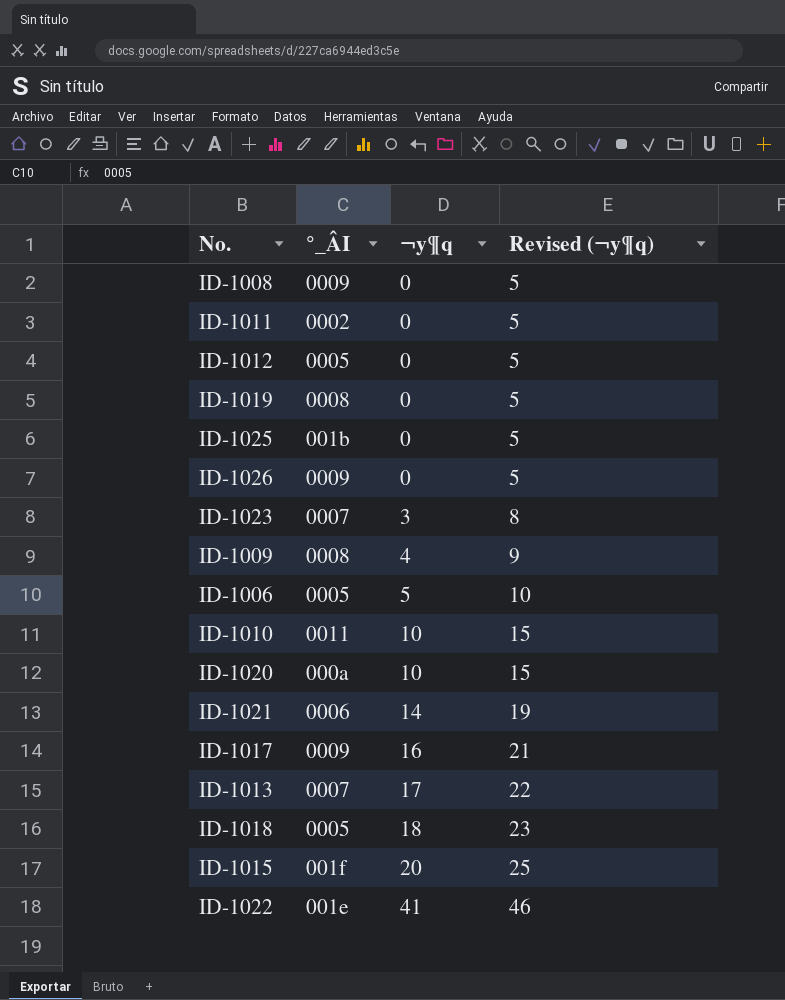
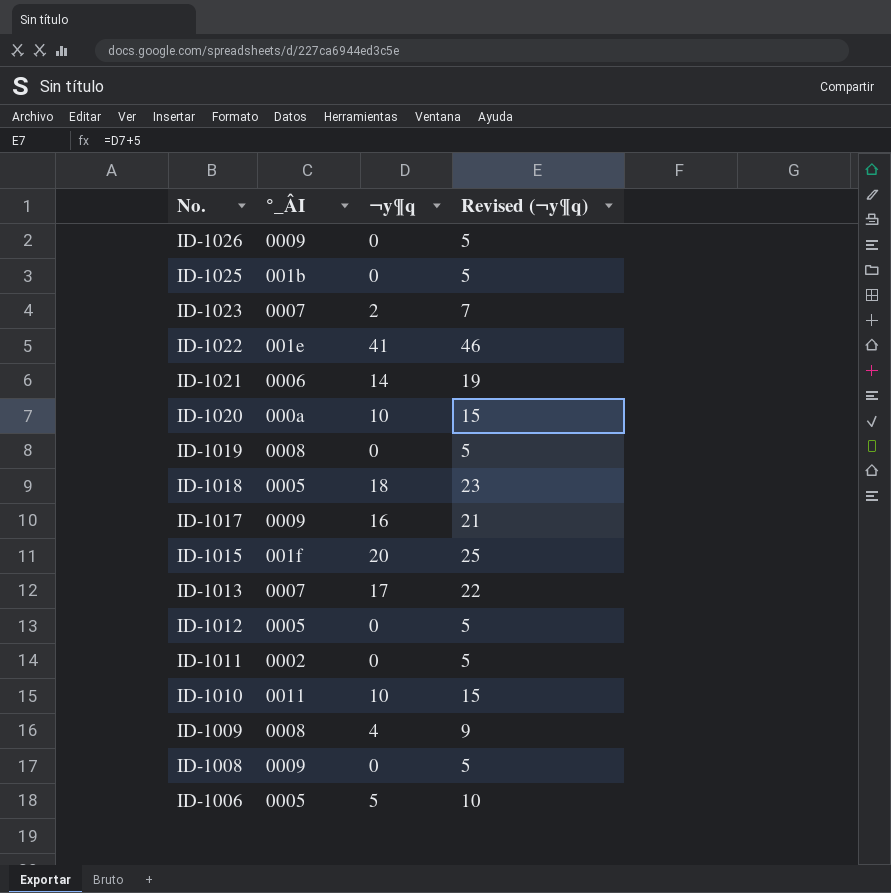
row order: ¬y¶q ascending -> No. descending
ID-1023 | ¬y¶q: 3 -> 2
ID-1023 | Revised (¬y¶q): 8 -> 7

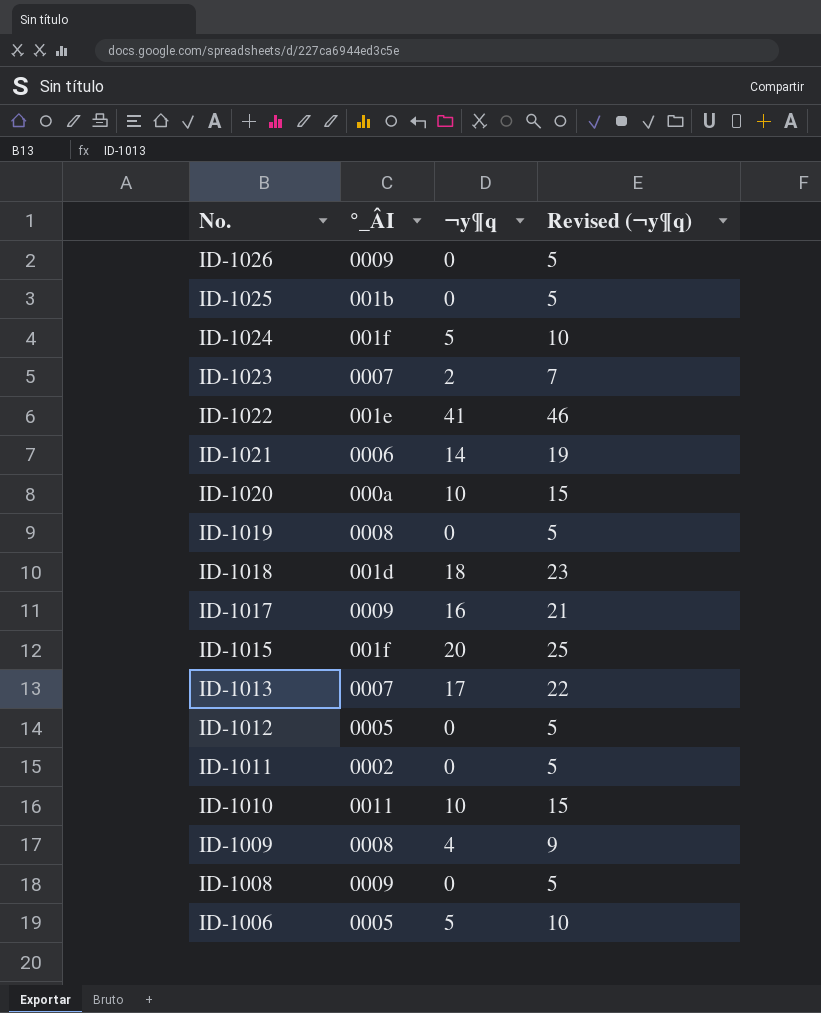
row ID-1024: none -> 001f | 5 | 10
ID-1018 | °_ÂI: 0005 -> 001d

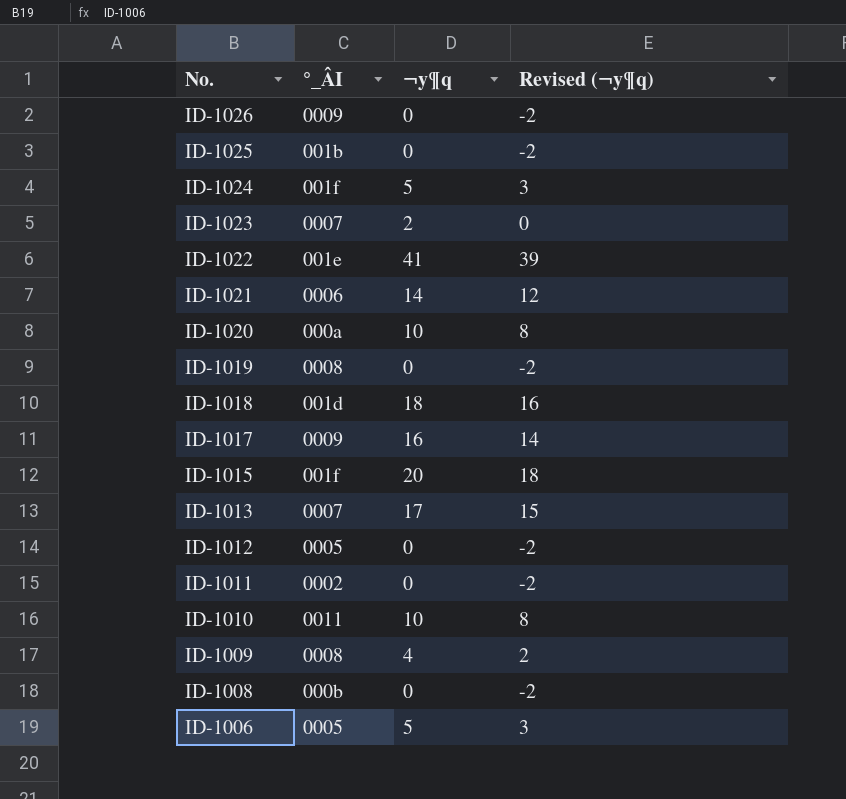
column Revised (¬y¶q) | formula: [¬y¶q] + 5 -> [¬y¶q] - 2
ID-1008 | °_ÂI: 0009 -> 000b

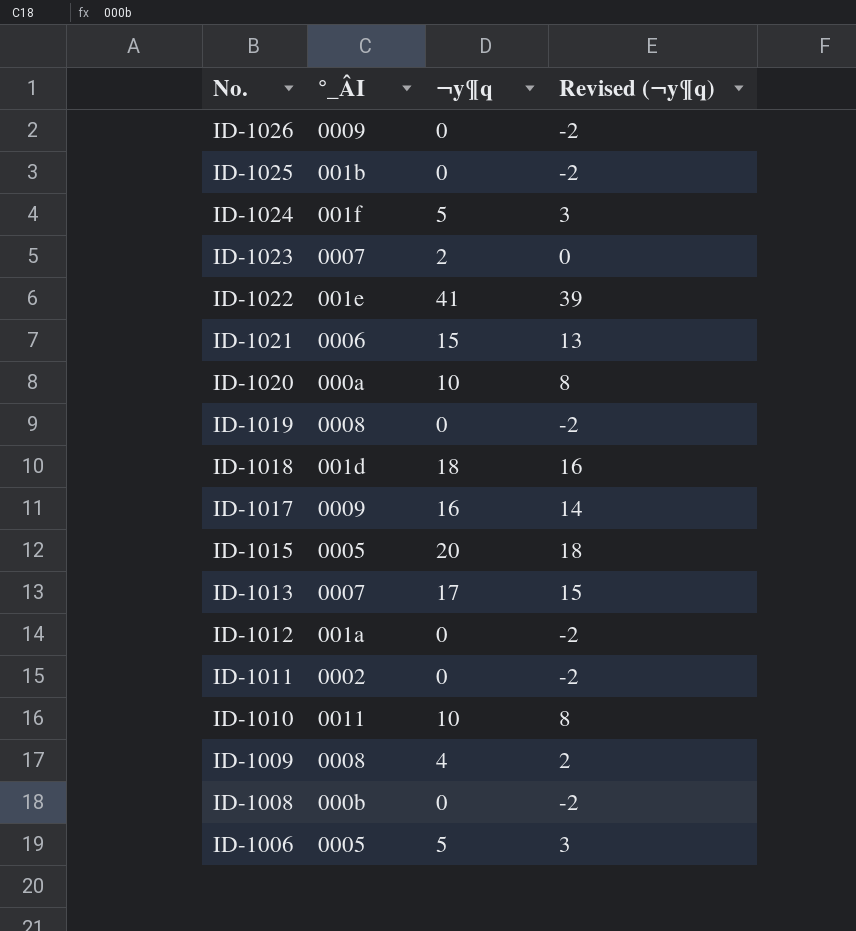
ID-1021 | ¬y¶q: 14 -> 15
ID-1021 | Revised (¬y¶q): 12 -> 13
ID-1015 | °_ÂI: 001f -> 0005
ID-1012 | °_ÂI: 0005 -> 001a

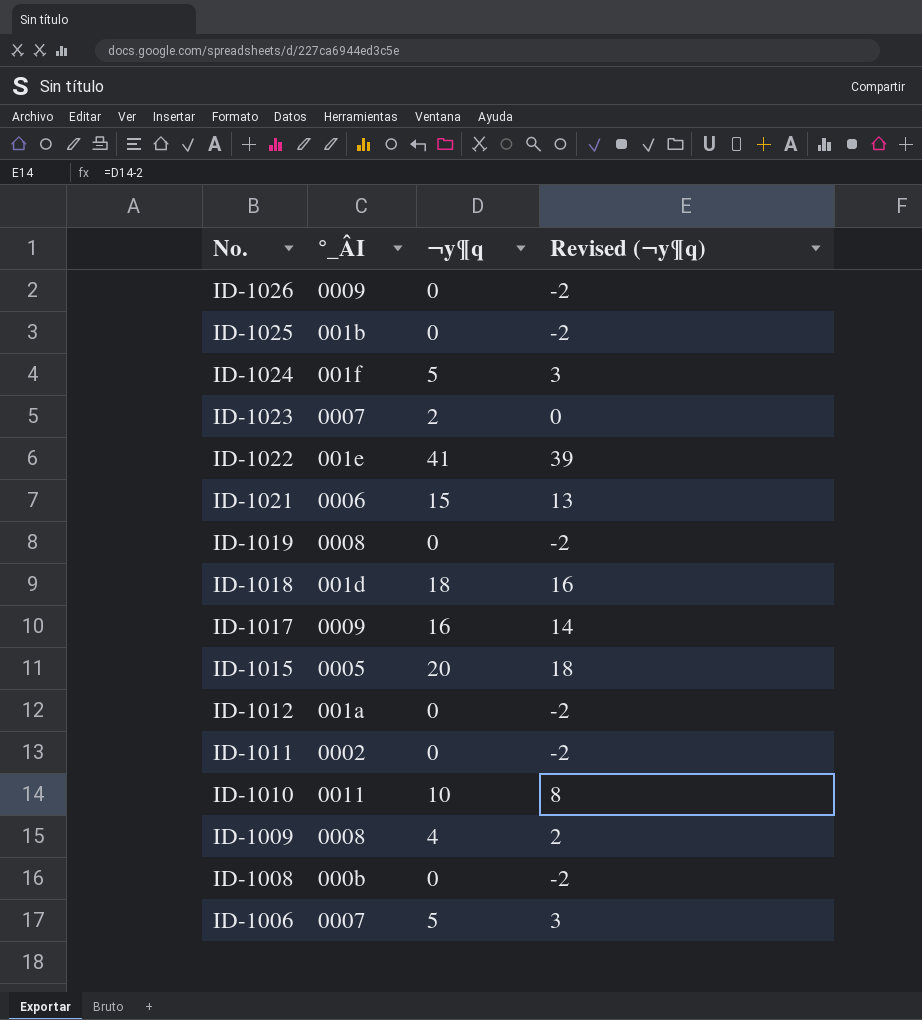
row ID-1020: 000a | 10 | 8 -> none
row ID-1013: 0007 | 17 | 15 -> none
ID-1006 | °_ÂI: 0005 -> 0007

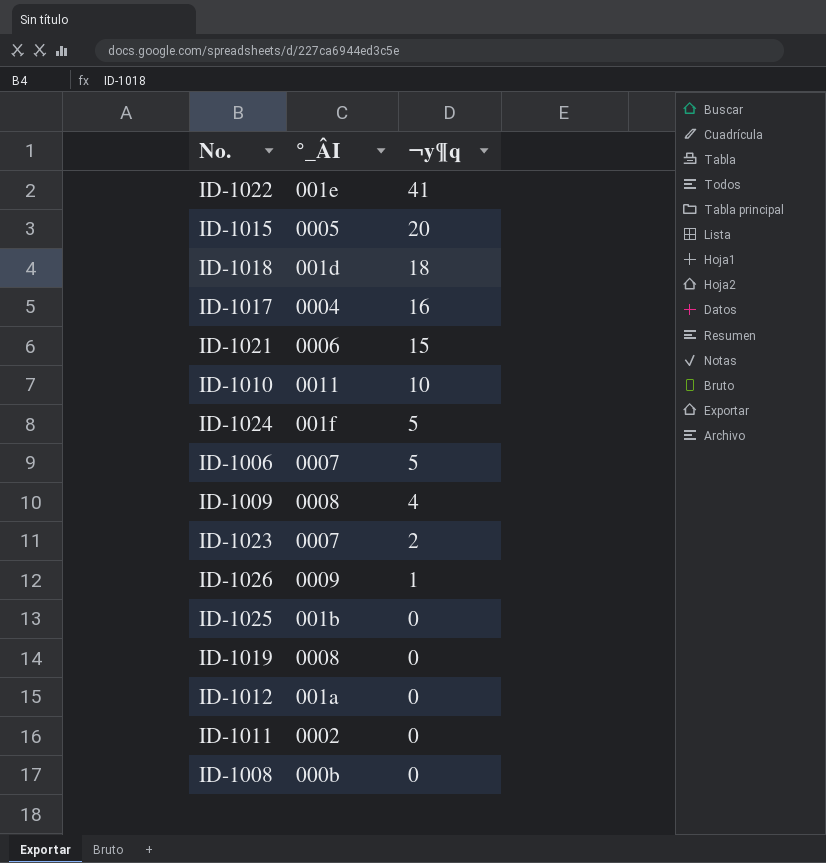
row order: No. descending -> ¬y¶q descending
column Revised (¬y¶q) | formula: [¬y¶q] - 2 -> none
ID-1017 | °_ÂI: 0009 -> 0004
ID-1026 | ¬y¶q: 0 -> 1

